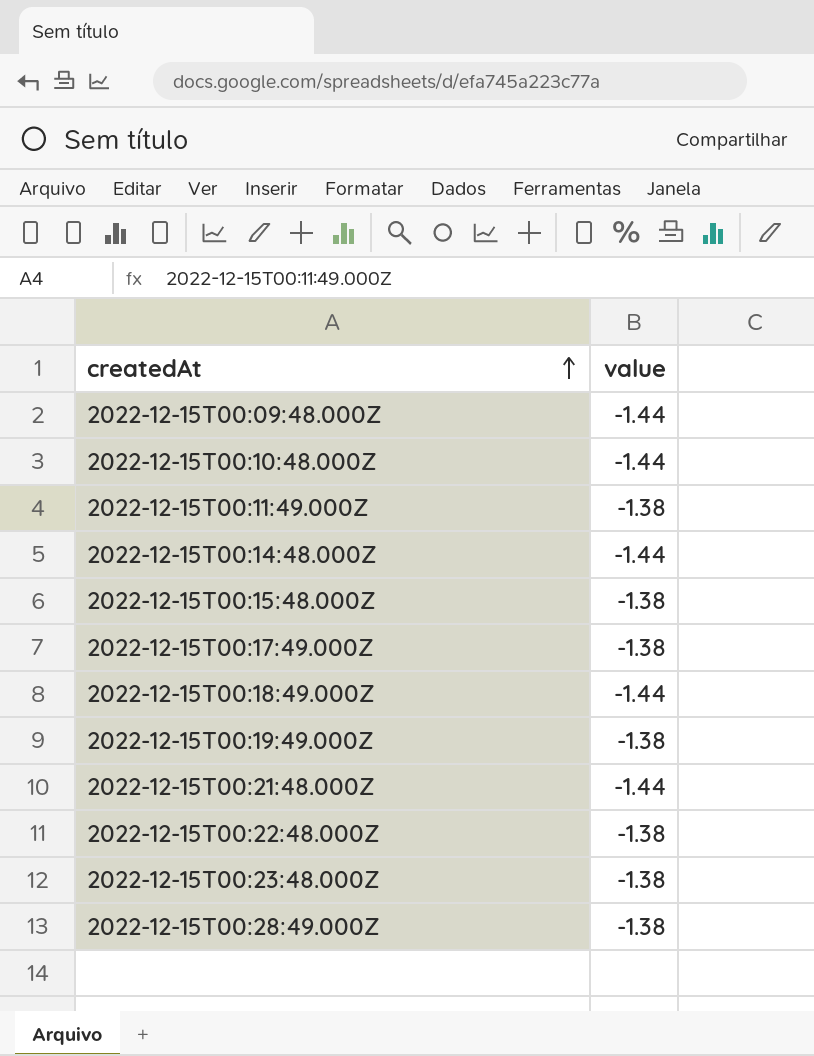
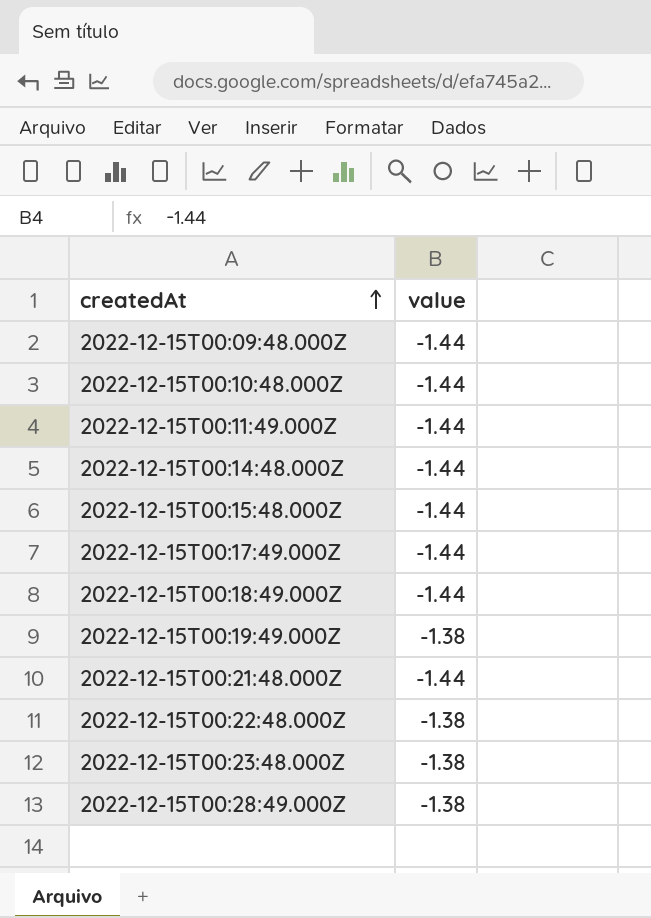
2022-12-15T00:11:49.000Z | value: -1.38 -> -1.44
2022-12-15T00:15:48.000Z | value: -1.38 -> -1.44
2022-12-15T00:17:49.000Z | value: -1.38 -> -1.44

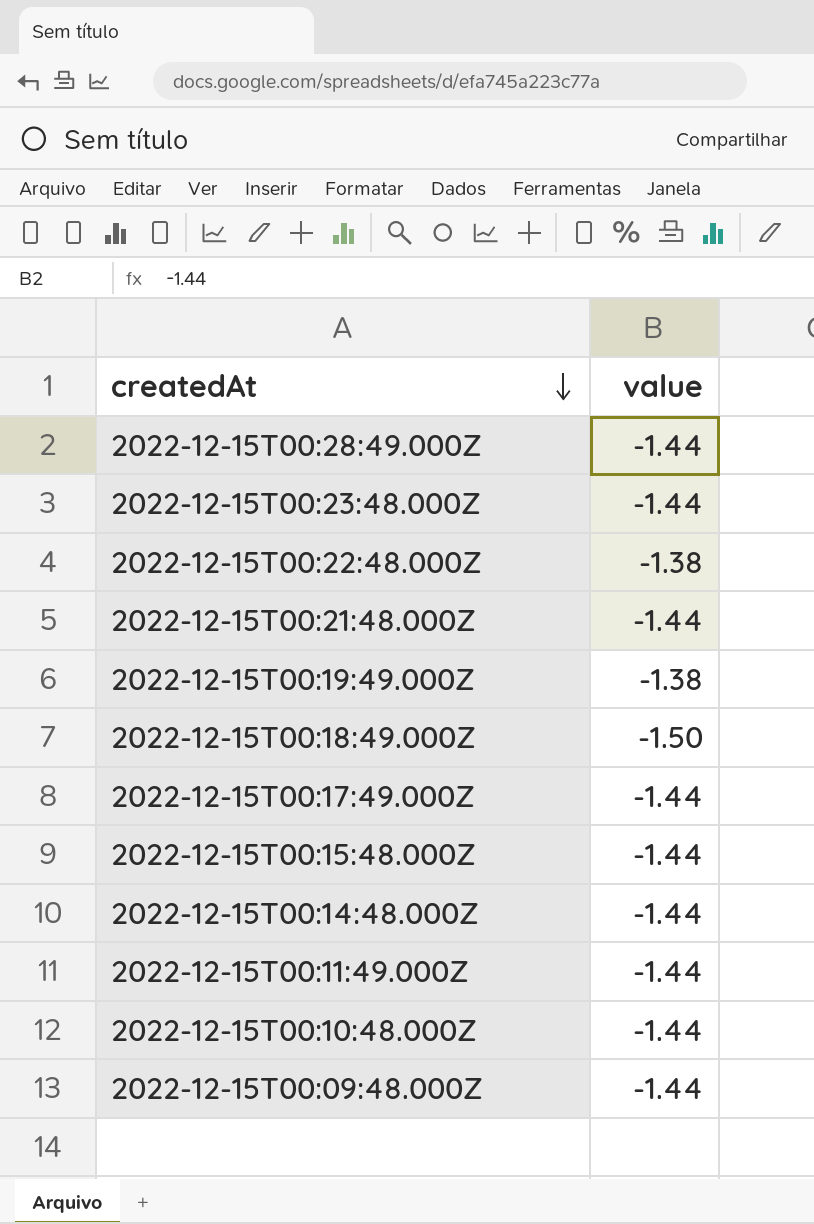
row order: createdAt ascending -> createdAt descending
2022-12-15T00:28:49.000Z | value: -1.38 -> -1.44
2022-12-15T00:23:48.000Z | value: -1.38 -> -1.44
2022-12-15T00:18:49.000Z | value: -1.44 -> -1.50

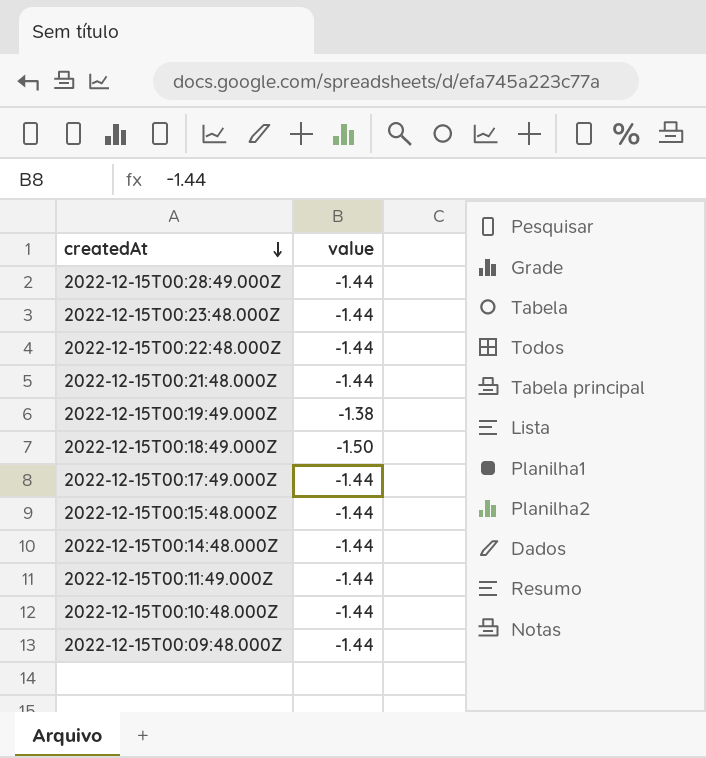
2022-12-15T00:22:48.000Z | value: -1.38 -> -1.44

